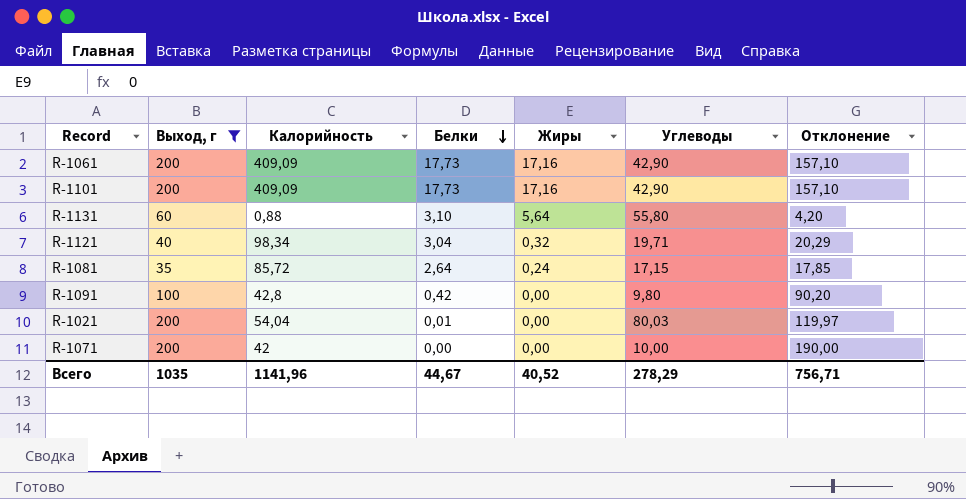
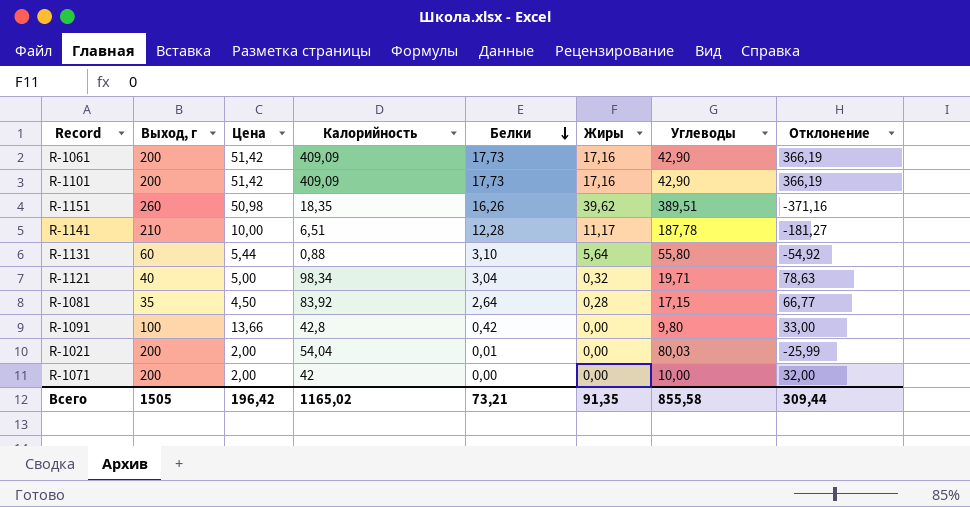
filter: Выход, г <= 200 -> none
column Цена | position: none -> 3
column Отклонение | formula: [Выход, г] - [Углеводы] -> [Калорийность] - [Углеводы]
R-1081 | Калорийность: 85,72 -> 83,92
R-1081 | Жиры: 0,24 -> 0,28
Всего | Выход, г: 1035 -> 1505
Всего | Калорийность: 1141,96 -> 1165,02
Всего | Белки: 44,67 -> 73,21
Всего | Жиры: 40,52 -> 91,35
Всего | Углеводы: 278,29 -> 855,58
Всего | Отклонение: 756,71 -> 309,44

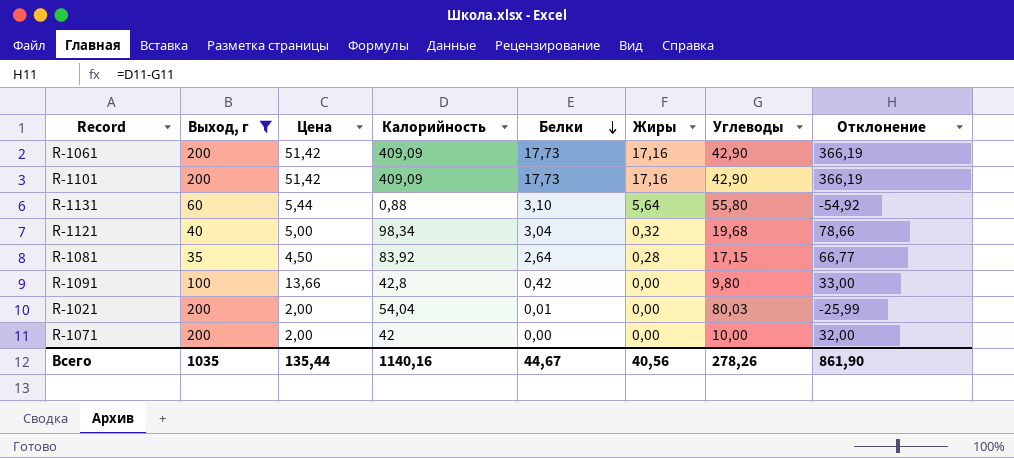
filter: none -> Выход, г <= 200
R-1121 | Углеводы: 19,71 -> 19,68
R-1121 | Отклонение: 78,63 -> 78,66
Всего | Выход, г: 1505 -> 1035
Всего | Цена: 196,42 -> 135,44
Всего | Калорийность: 1165,02 -> 1140,16
Всего | Белки: 73,21 -> 44,67
Всего | Жиры: 91,35 -> 40,56
Всего | Углеводы: 855,58 -> 278,26
Всего | Отклонение: 309,44 -> 861,90

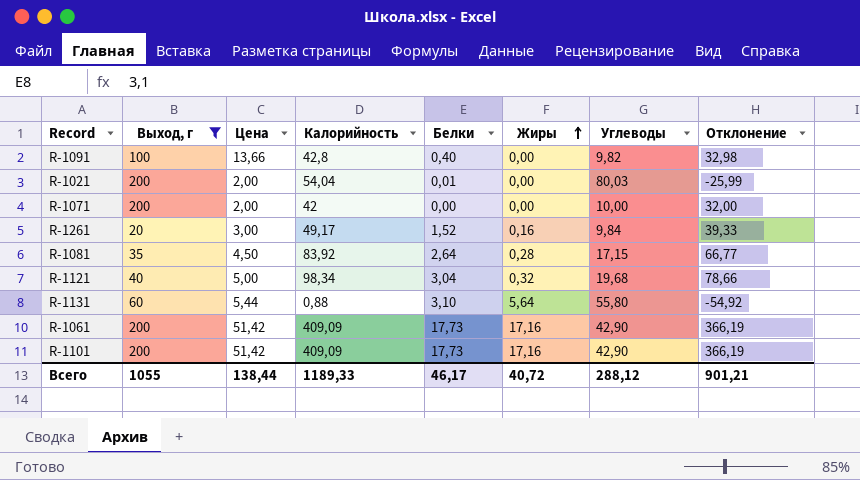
row order: Белки descending -> Жиры ascending
R-1091 | Белки: 0,42 -> 0,40
R-1091 | Углеводы: 9,80 -> 9,82
R-1091 | Отклонение: 33,00 -> 32,98
row R-1261: none -> 20 | 3,00 | 49,17 | 1,52 | 0,16 | 9,84 | 39,33
Всего | Выход, г: 1035 -> 1055
Всего | Цена: 135,44 -> 138,44
Всего | Калорийность: 1140,16 -> 1189,33
Всего | Белки: 44,67 -> 46,17
Всего | Жиры: 40,56 -> 40,72
Всего | Углеводы: 278,26 -> 288,12
Всего | Отклонение: 861,90 -> 901,21

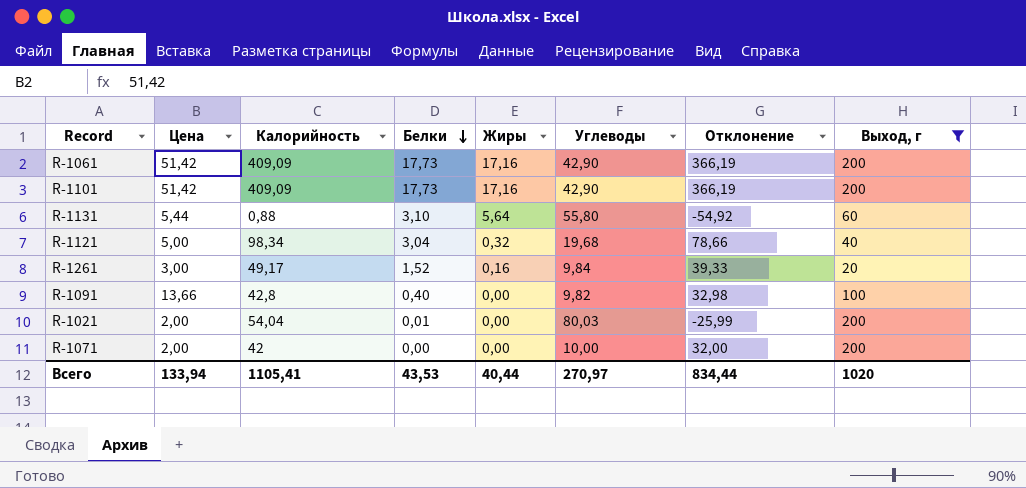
row order: Жиры ascending -> Белки descending
column Выход, г | position: 2 -> 8
row R-1081: 35 | 4,50 | 83,92 | 2,64 | 0,28 | 17,15 | 66,77 -> none
Всего | Цена: 138,44 -> 133,94
Всего | Калорийность: 1189,33 -> 1105,41
Всего | Белки: 46,17 -> 43,53
Всего | Жиры: 40,72 -> 40,44
Всего | Углеводы: 288,12 -> 270,97
Всего | Отклонение: 901,21 -> 834,44
Всего | Выход, г: 1055 -> 1020

